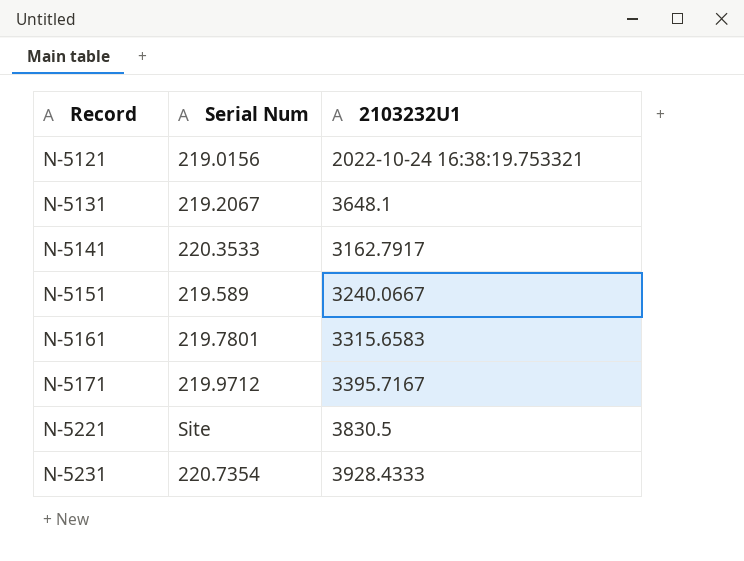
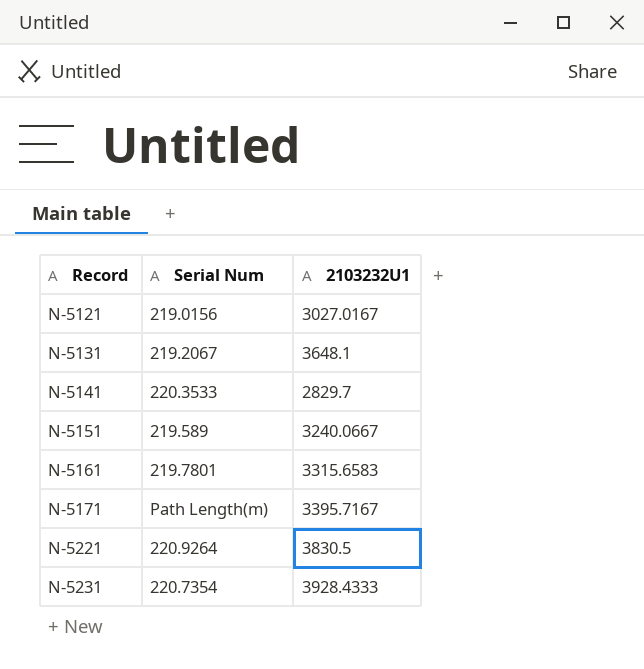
N-5121 | 2103232U1: 2022-10-24 16:38:19.753321 -> 3027.0167
N-5141 | 2103232U1: 3162.7917 -> 2829.7
N-5171 | Serial Num: 219.9712 -> Path Length(m)
N-5221 | Serial Num: Site -> 220.9264

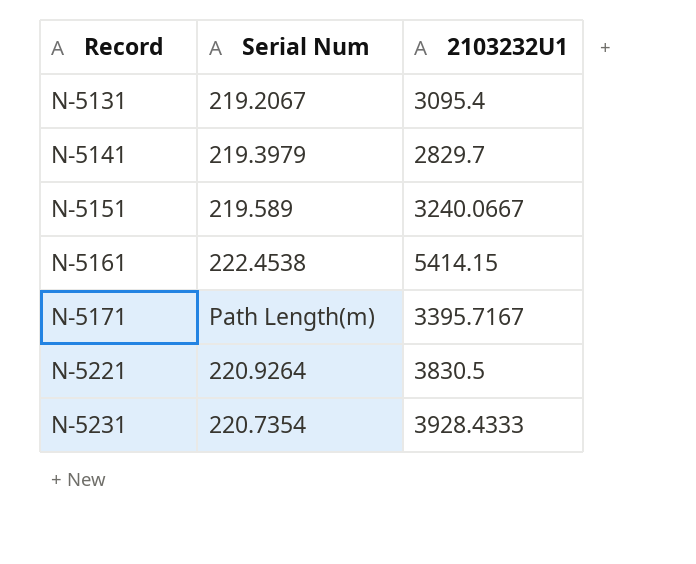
row N-5121: 219.0156 | 3027.0167 -> none
N-5131 | 2103232U1: 3648.1 -> 3095.4
N-5141 | Serial Num: 220.3533 -> 219.3979
N-5161 | Serial Num: 219.7801 -> 222.4538
N-5161 | 2103232U1: 3315.6583 -> 5414.15

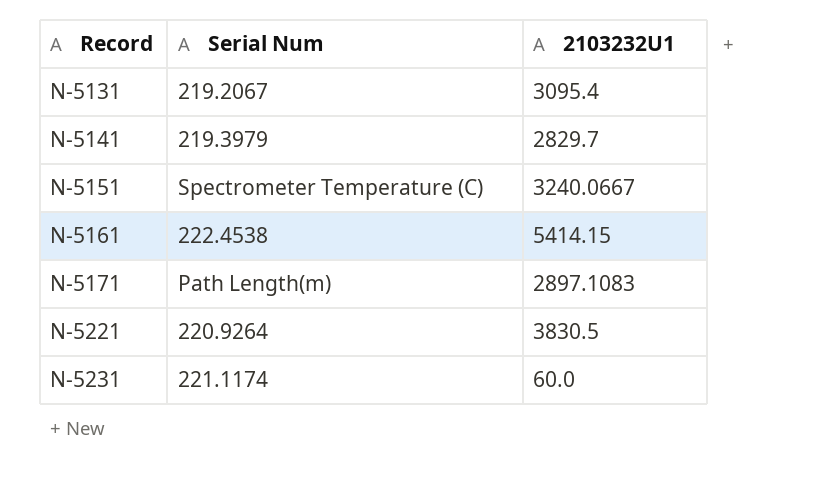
N-5151 | Serial Num: 219.589 -> Spectrometer Temperature (C)
N-5171 | 2103232U1: 3395.7167 -> 2897.1083
N-5231 | Serial Num: 220.7354 -> 221.1174
N-5231 | 2103232U1: 3928.4333 -> 60.0

